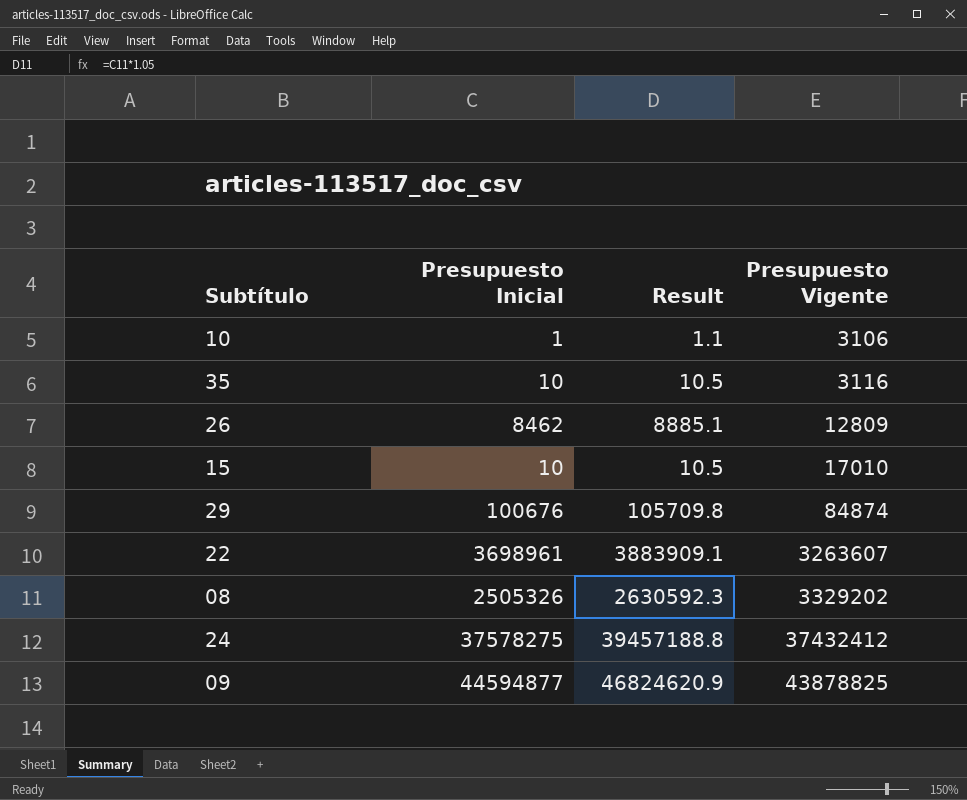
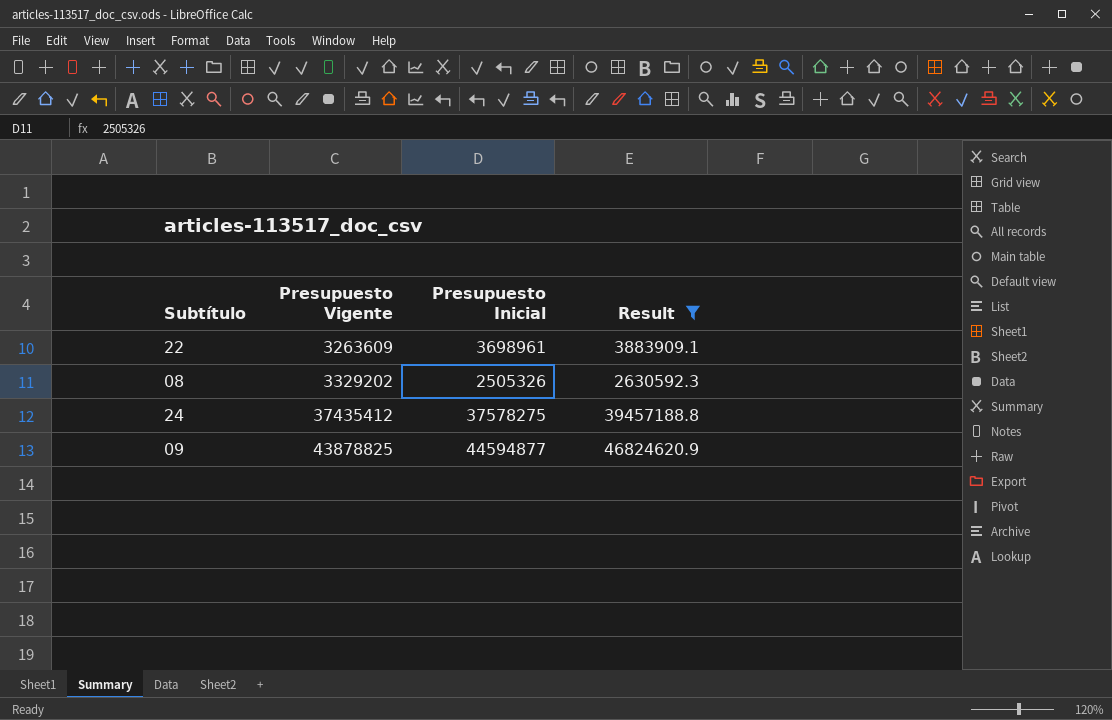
filter: none -> Result >= 2630592.3
column Presupuesto Vigente | position: 4 -> 2
22 | Presupuesto Vigente: 3263607 -> 3263609
24 | Presupuesto Vigente: 37432412 -> 37435412

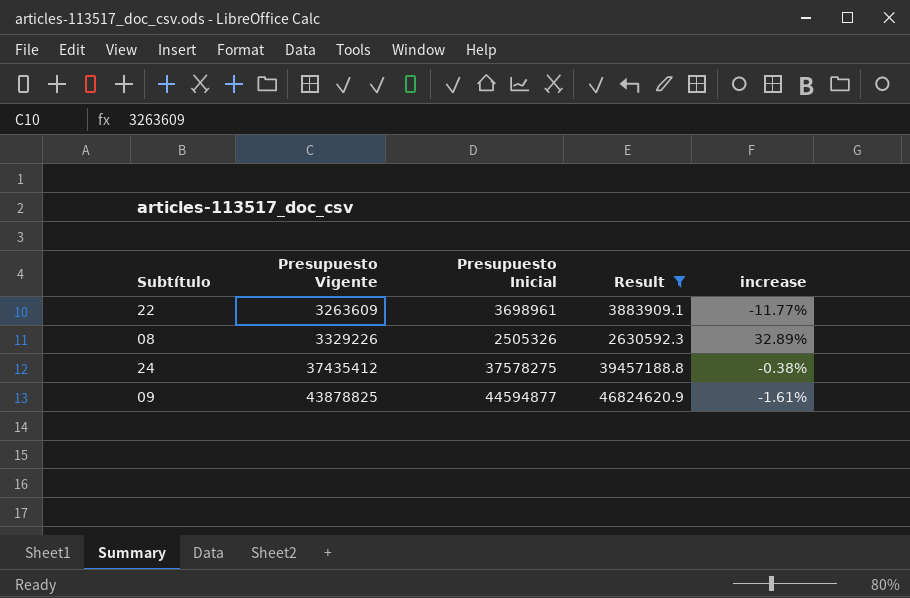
column increase | formula: none -> ([Presupuesto Vigente] - [Presupuesto Inicial]) / [Presupuesto Inicial]
08 | Presupuesto Vigente: 3329202 -> 3329226

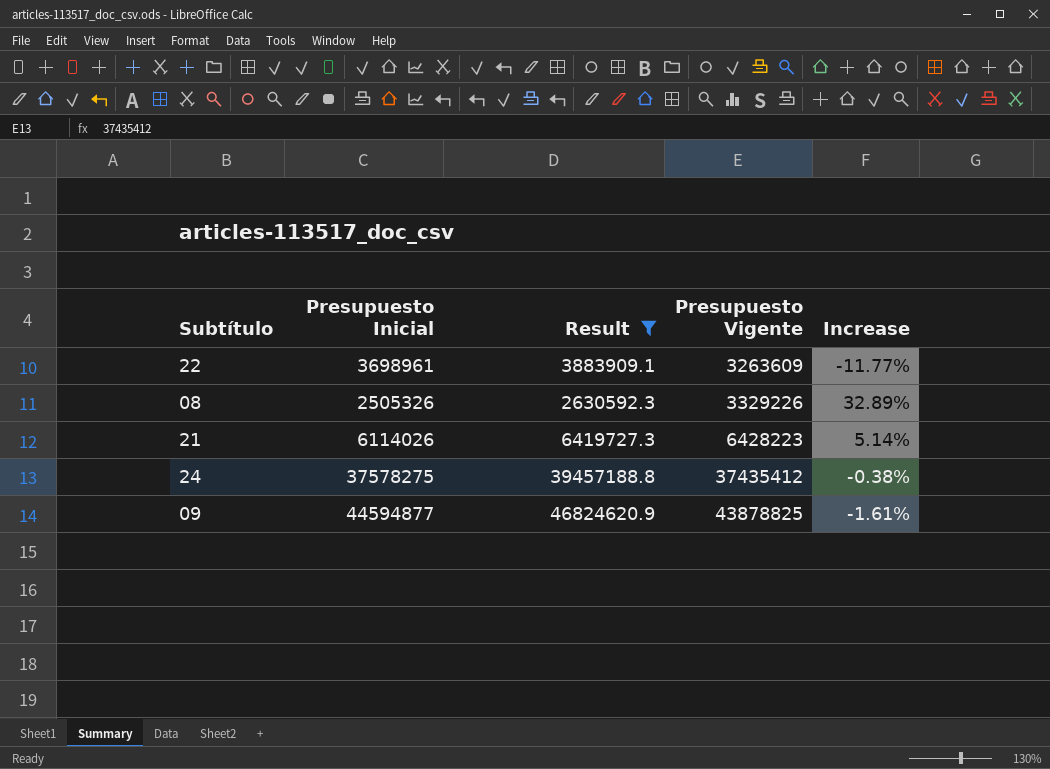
column Presupuesto Vigente | position: 2 -> 4
column name: increase -> Increase
row 21: none -> 6114026 | 6419727.3 | 6428223 | 5.14%

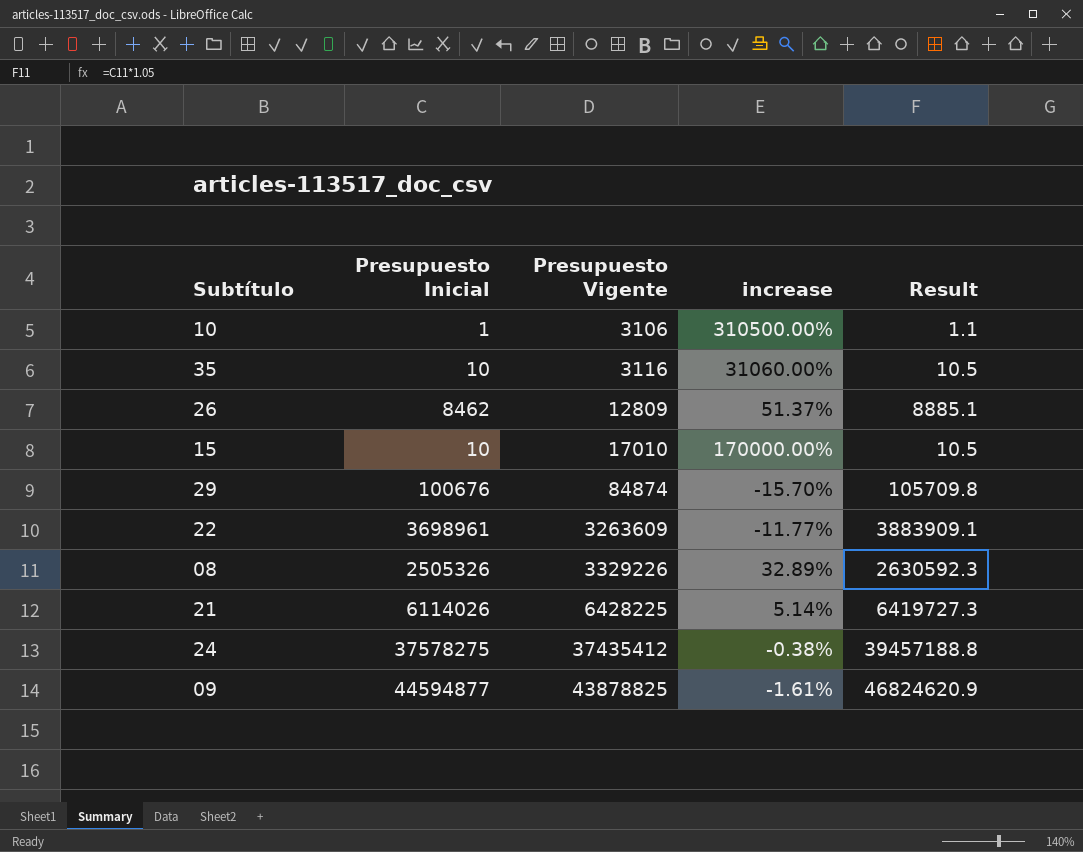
filter: Result >= 2630592.3 -> none
column name: Increase -> increase
column Result | position: 3 -> 5
21 | Presupuesto Vigente: 6428223 -> 6428225

